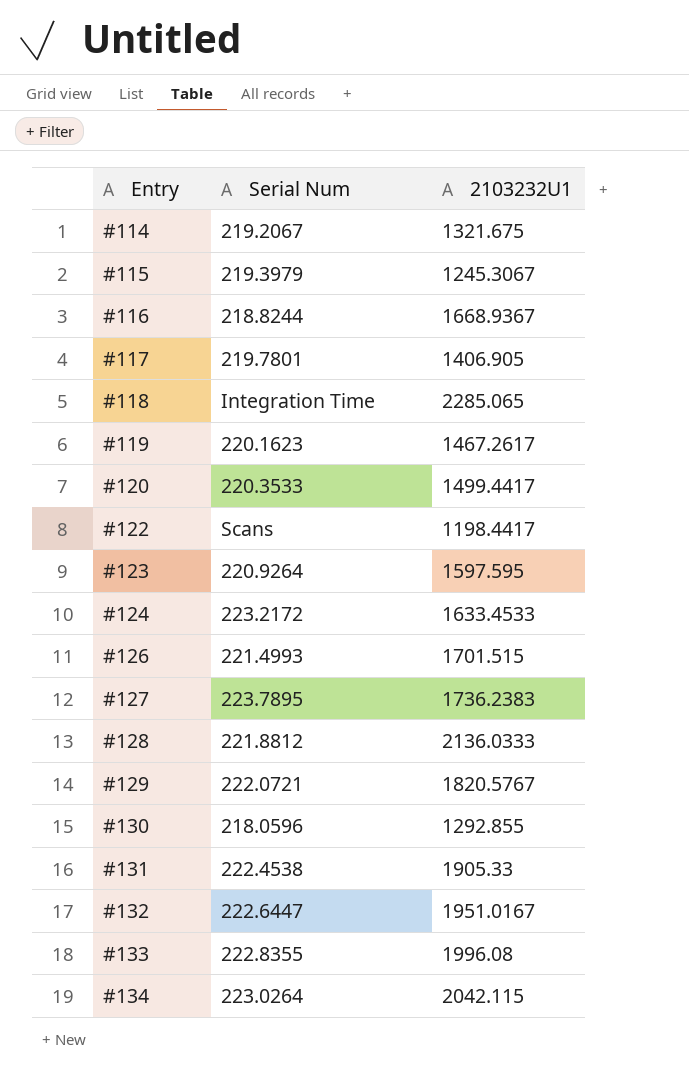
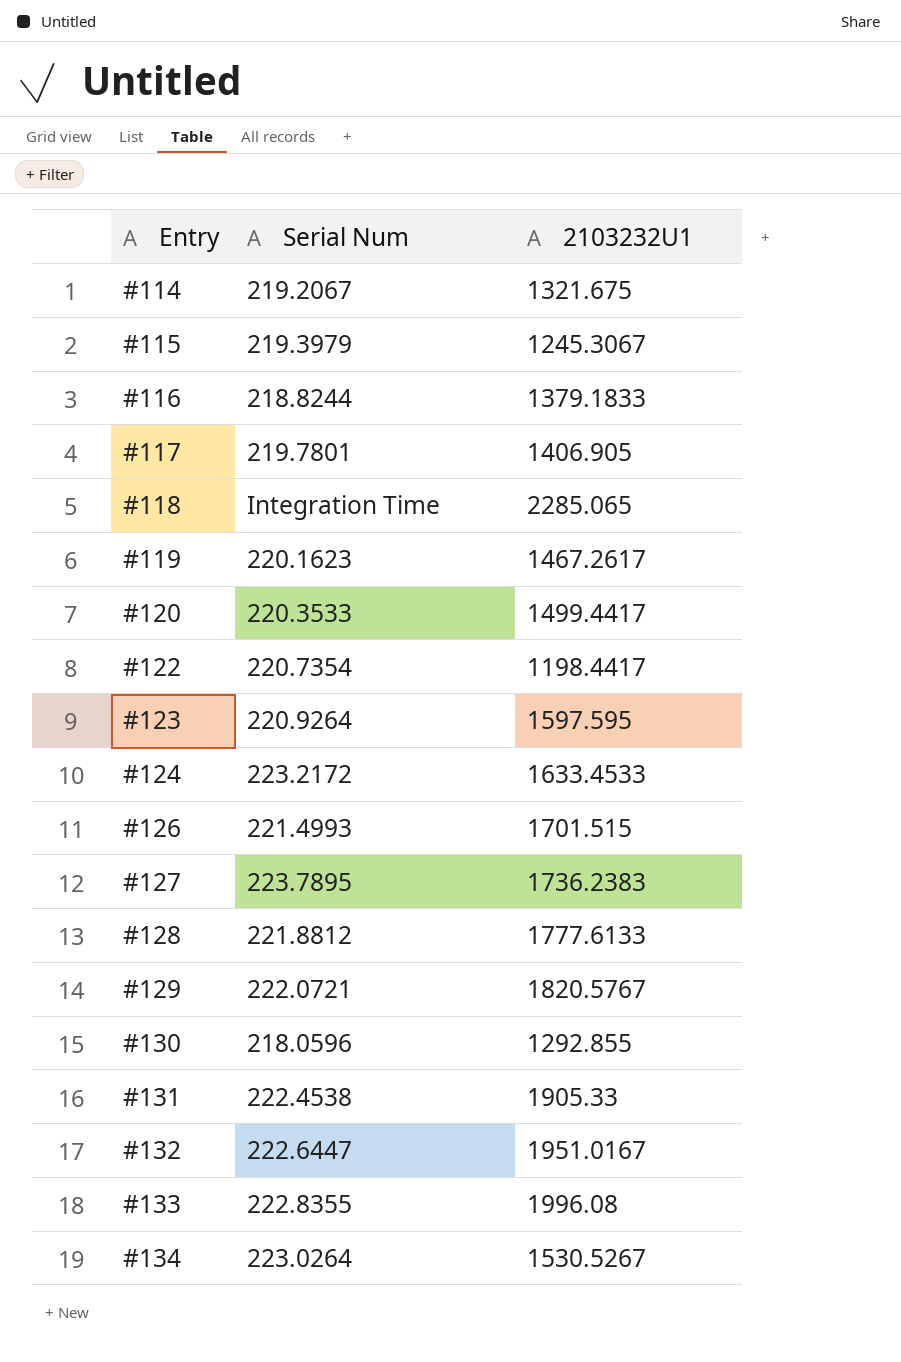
#116 | 2103232U1: 1668.9367 -> 1379.1833
#122 | Serial Num: Scans -> 220.7354
#128 | 2103232U1: 2136.0333 -> 1777.6133
#134 | 2103232U1: 2042.115 -> 1530.5267

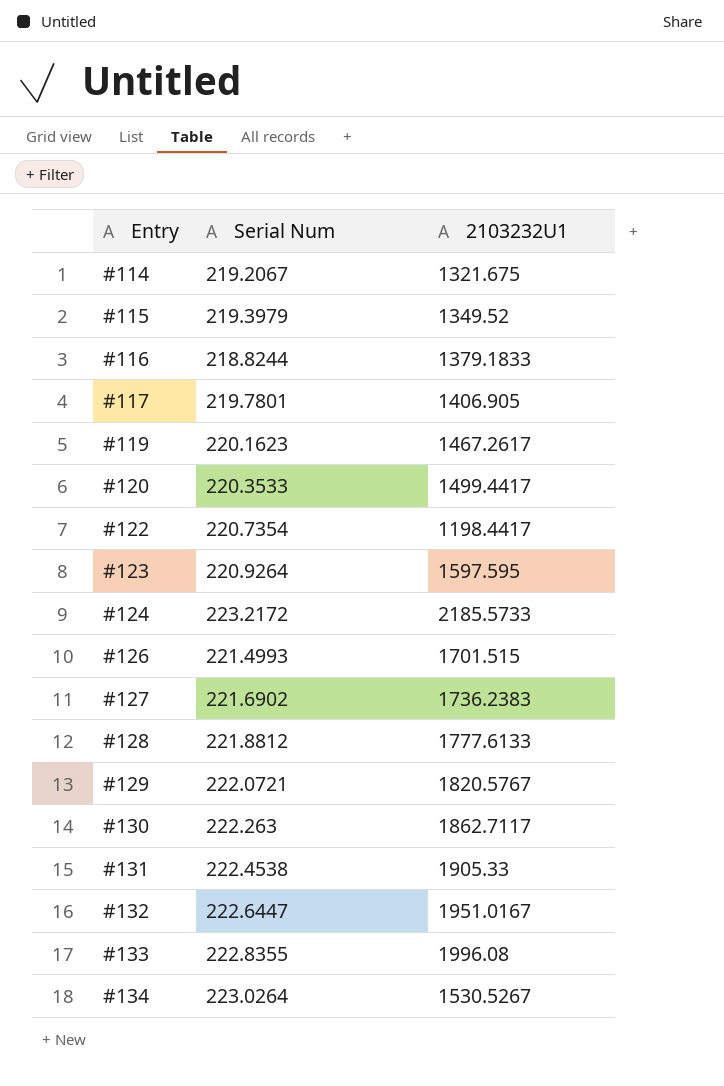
row #118: Integration Time | 2285.065 -> none
#115 | 2103232U1: 1245.3067 -> 1349.52
#124 | 2103232U1: 1633.4533 -> 2185.5733
#127 | Serial Num: 223.7895 -> 221.6902
#130 | Serial Num: 218.0596 -> 222.263
#130 | 2103232U1: 1292.855 -> 1862.7117

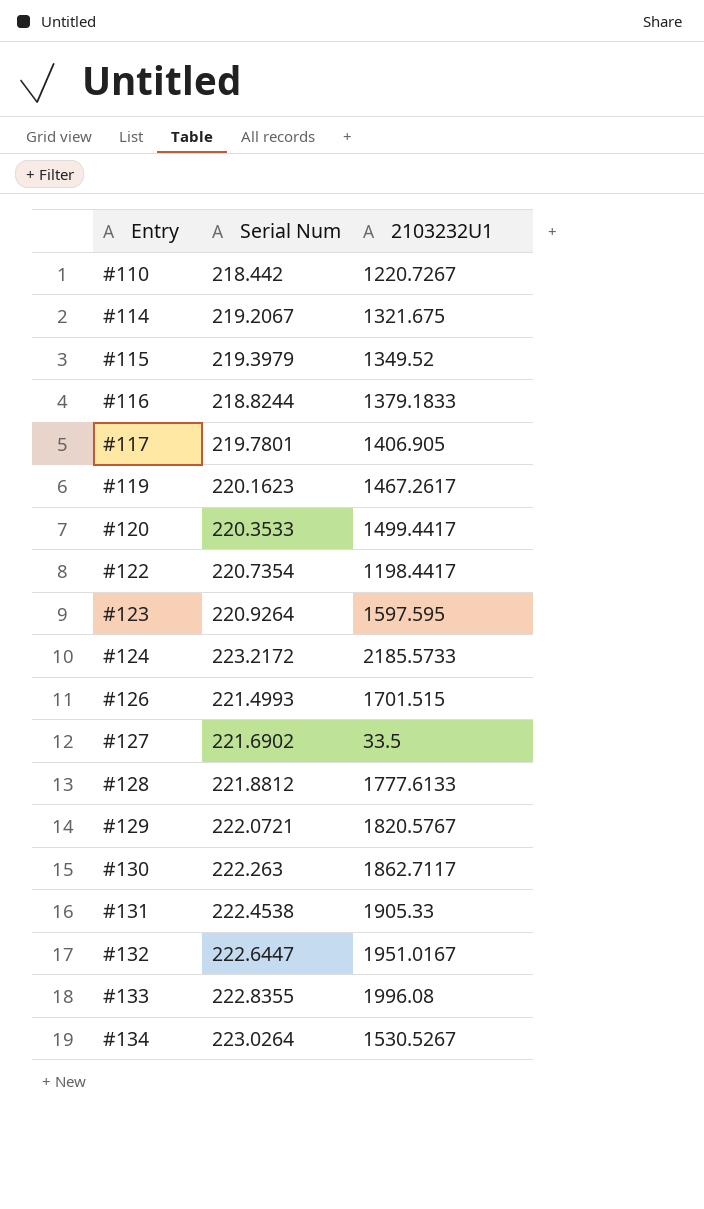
row #110: none -> 218.442 | 1220.7267
#127 | 2103232U1: 1736.2383 -> 33.5

